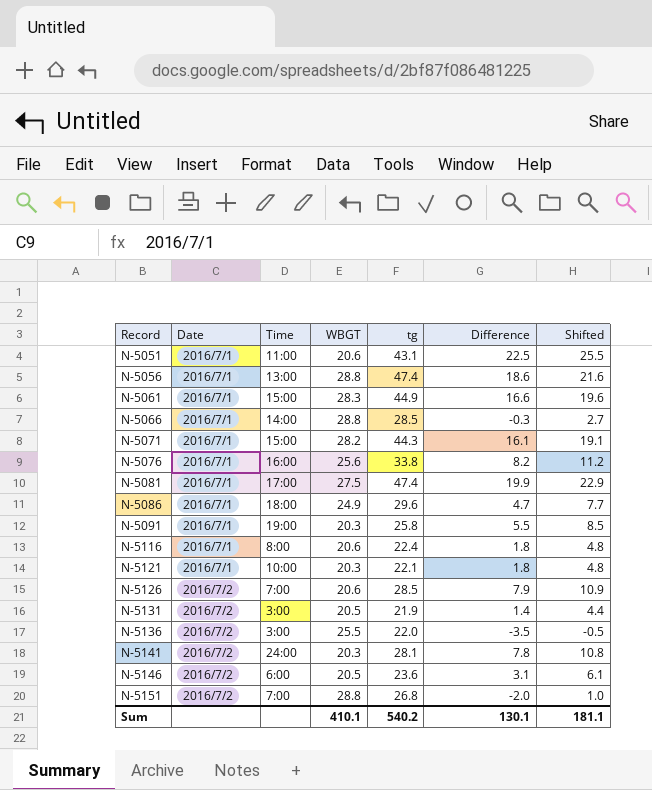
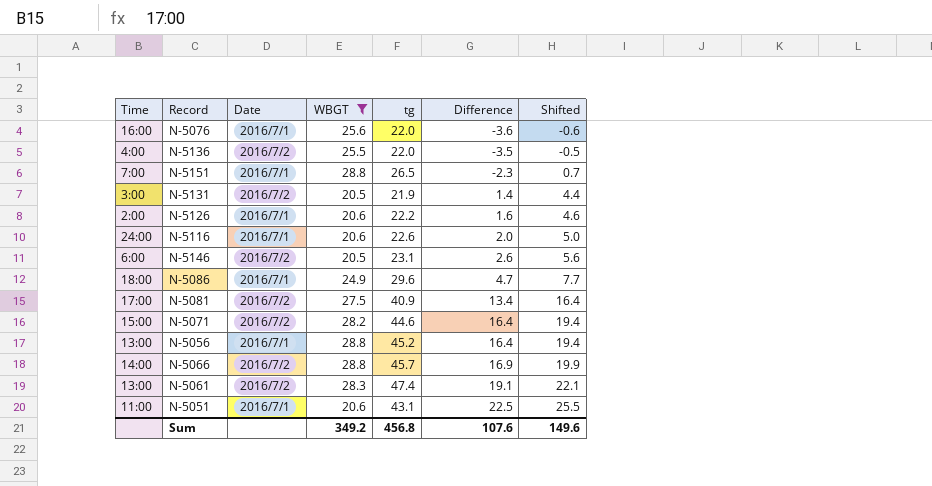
filter: none -> WBGT != 20.3
row order: Record ascending -> Difference ascending
column Time | position: 3 -> 1
N-5076 | tg: 33.8 -> 22.0
N-5076 | Difference: 8.2 -> -3.6
N-5076 | Shifted: 11.2 -> -0.6
N-5136 | Time: 3:00 -> 4:00
N-5151 | Date: 2016/7/2 -> 2016/7/1
N-5151 | tg: 26.8 -> 26.5
N-5151 | Difference: -2.0 -> -2.3
N-5151 | Shifted: 1.0 -> 0.7
N-5126 | Time: 7:00 -> 2:00
N-5126 | Date: 2016/7/2 -> 2016/7/1
N-5126 | tg: 28.5 -> 22.2
N-5126 | Difference: 7.9 -> 1.6
N-5126 | Shifted: 10.9 -> 4.6
N-5116 | Time: 8:00 -> 24:00
N-5116 | tg: 22.4 -> 22.6
N-5116 | Difference: 1.8 -> 2.0
N-5116 | Shifted: 4.8 -> 5.0
N-5146 | tg: 23.6 -> 23.1
N-5146 | Difference: 3.1 -> 2.6
N-5146 | Shifted: 6.1 -> 5.6
N-5081 | Date: 2016/7/1 -> 2016/7/2
N-5081 | tg: 47.4 -> 40.9
N-5081 | Difference: 19.9 -> 13.4
N-5081 | Shifted: 22.9 -> 16.4
N-5071 | Date: 2016/7/1 -> 2016/7/2
N-5071 | tg: 44.3 -> 44.6
N-5071 | Difference: 16.1 -> 16.4
N-5071 | Shifted: 19.1 -> 19.4
N-5056 | tg: 47.4 -> 45.2
N-5056 | Difference: 18.6 -> 16.4
N-5056 | Shifted: 21.6 -> 19.4
N-5066 | Date: 2016/7/1 -> 2016/7/2
N-5066 | tg: 28.5 -> 45.7
N-5066 | Difference: -0.3 -> 16.9
N-5066 | Shifted: 2.7 -> 19.9
N-5061 | Time: 15:00 -> 13:00
N-5061 | Date: 2016/7/1 -> 2016/7/2
N-5061 | tg: 44.9 -> 47.4
N-5061 | Difference: 16.6 -> 19.1
N-5061 | Shifted: 19.6 -> 22.1
Sum | WBGT: 410.1 -> 349.2
Sum | tg: 540.2 -> 456.8
Sum | Difference: 130.1 -> 107.6
Sum | Shifted: 181.1 -> 149.6

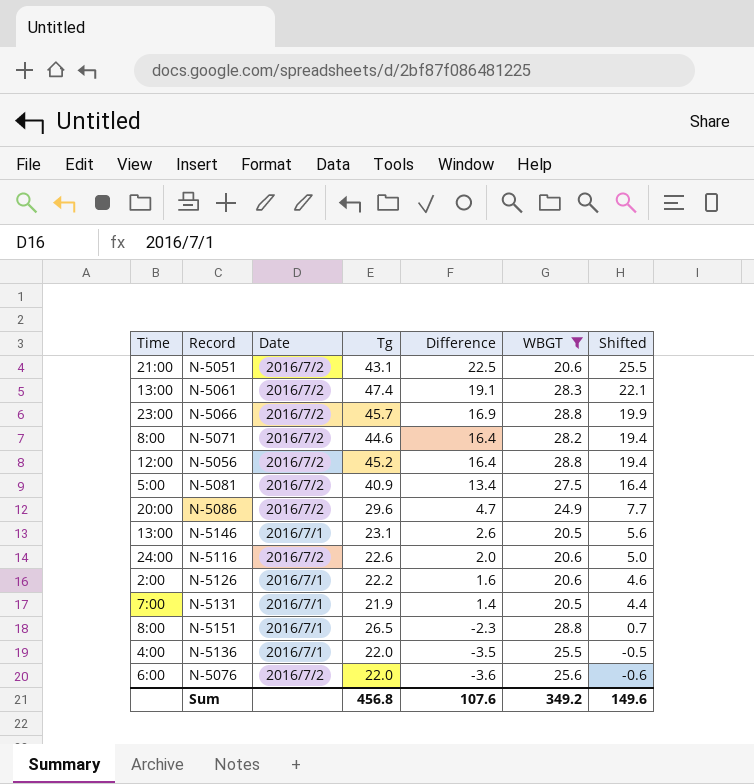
row order: Difference ascending -> Difference descending
column name: tg -> Tg
column WBGT | position: 4 -> 6
N-5051 | Time: 11:00 -> 21:00
N-5051 | Date: 2016/7/1 -> 2016/7/2
N-5066 | Time: 14:00 -> 23:00
N-5071 | Time: 15:00 -> 8:00
N-5056 | Time: 13:00 -> 12:00
N-5056 | Date: 2016/7/1 -> 2016/7/2
N-5081 | Time: 17:00 -> 5:00
N-5086 | Time: 18:00 -> 20:00
N-5086 | Date: 2016/7/1 -> 2016/7/2
N-5146 | Time: 6:00 -> 13:00
N-5146 | Date: 2016/7/2 -> 2016/7/1
N-5116 | Date: 2016/7/1 -> 2016/7/2
N-5131 | Time: 3:00 -> 7:00
N-5131 | Date: 2016/7/2 -> 2016/7/1
N-5151 | Time: 7:00 -> 8:00
N-5136 | Date: 2016/7/2 -> 2016/7/1
N-5076 | Time: 16:00 -> 6:00
N-5076 | Date: 2016/7/1 -> 2016/7/2

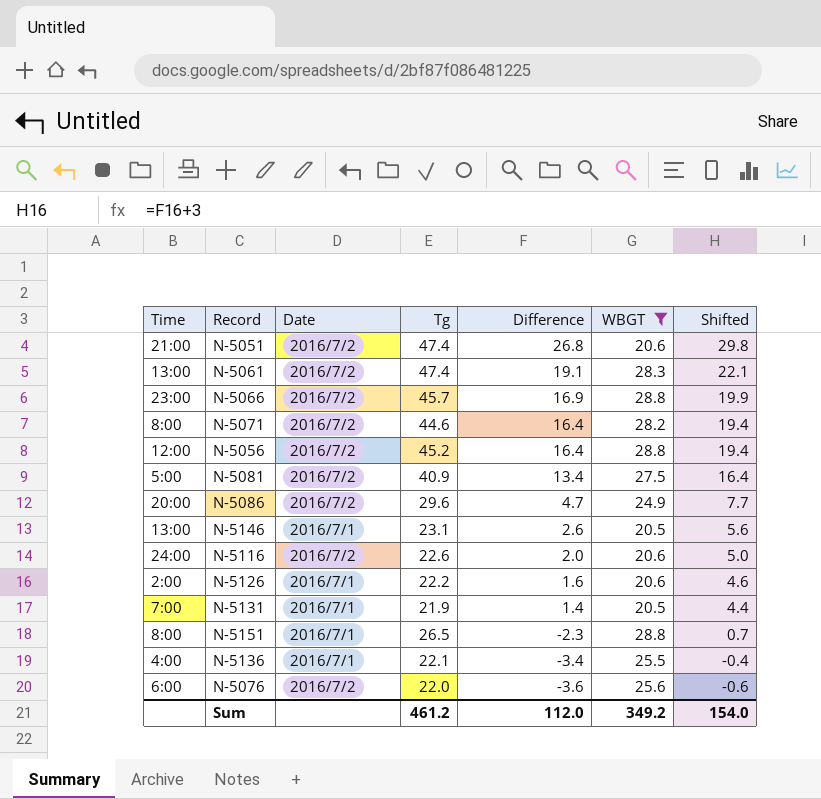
N-5051 | Tg: 43.1 -> 47.4
N-5051 | Difference: 22.5 -> 26.8
N-5051 | Shifted: 25.5 -> 29.8
N-5136 | Tg: 22.0 -> 22.1
N-5136 | Difference: -3.5 -> -3.4
N-5136 | Shifted: -0.5 -> -0.4
Sum | Tg: 456.8 -> 461.2
Sum | Difference: 107.6 -> 112.0
Sum | Shifted: 149.6 -> 154.0

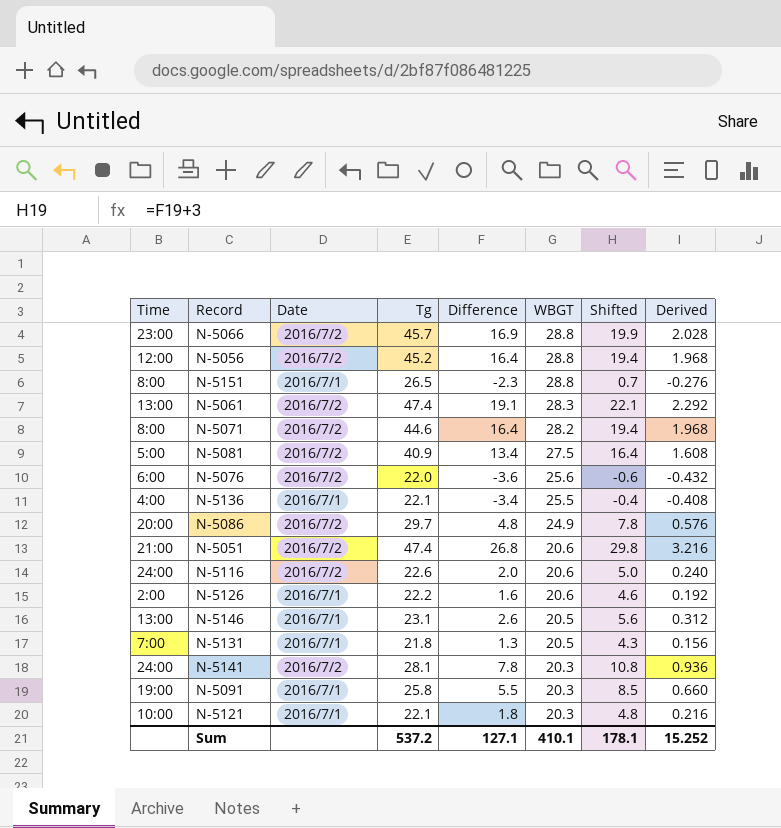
filter: WBGT != 20.3 -> none
row order: Difference descending -> WBGT descending
column Derived | formula: none -> [Difference] * 0.12
N-5086 | Tg: 29.6 -> 29.7
N-5086 | Difference: 4.7 -> 4.8
N-5086 | Shifted: 7.7 -> 7.8
N-5131 | Tg: 21.9 -> 21.8
N-5131 | Difference: 1.4 -> 1.3
N-5131 | Shifted: 4.4 -> 4.3
Sum | Tg: 461.2 -> 537.2
Sum | Difference: 112.0 -> 127.1
Sum | WBGT: 349.2 -> 410.1
Sum | Shifted: 154.0 -> 178.1

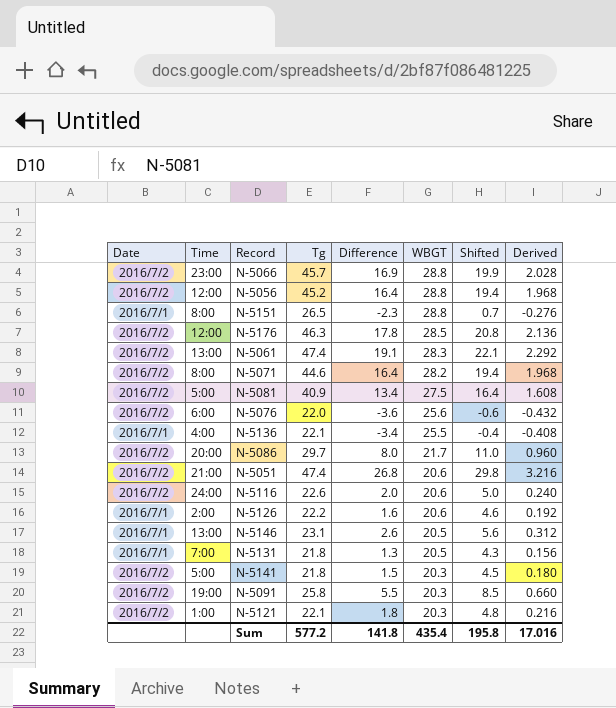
column Date | position: 3 -> 1
row N-5176: none -> 2016/7/2 | 12:00 | 46.3 | 17.8 | 28.5 | 20.8 | 2.136
N-5086 | Difference: 4.8 -> 8.0
N-5086 | WBGT: 24.9 -> 21.7
N-5086 | Shifted: 7.8 -> 11.0
N-5086 | Derived: 0.576 -> 0.960
N-5141 | Time: 24:00 -> 5:00
N-5141 | Tg: 28.1 -> 21.8
N-5141 | Difference: 7.8 -> 1.5
N-5141 | Shifted: 10.8 -> 4.5
N-5141 | Derived: 0.936 -> 0.180
N-5091 | Date: 2016/7/1 -> 2016/7/2
N-5121 | Date: 2016/7/1 -> 2016/7/2
N-5121 | Time: 10:00 -> 1:00
Sum | Tg: 537.2 -> 577.2
Sum | Difference: 127.1 -> 141.8
Sum | WBGT: 410.1 -> 435.4
Sum | Shifted: 178.1 -> 195.8
Sum | Derived: 15.252 -> 17.016

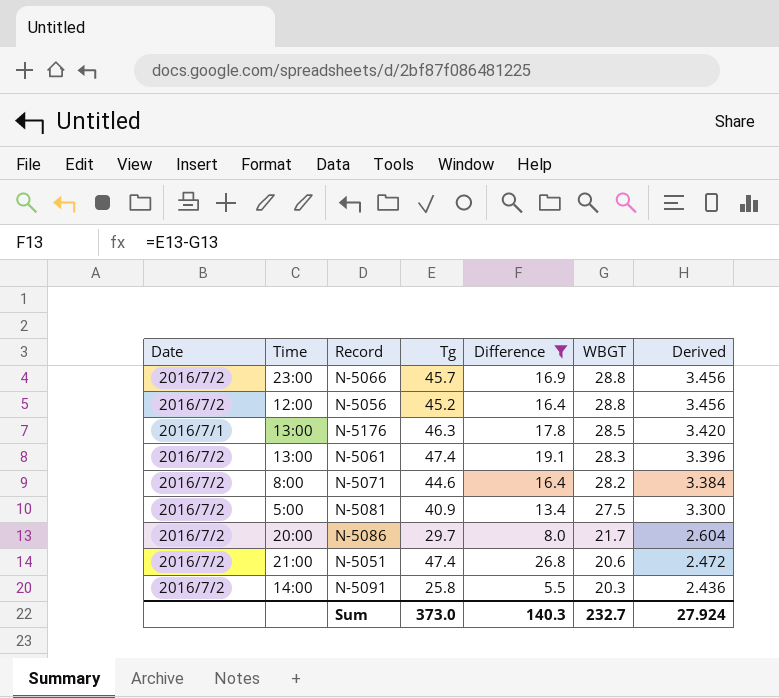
filter: none -> Difference >= 5.5
column Shifted | formula: [Difference] + 3 -> none
column Derived | formula: [Difference] * 0.12 -> [WBGT] * 0.12
N-5176 | Date: 2016/7/2 -> 2016/7/1
N-5176 | Time: 12:00 -> 13:00
N-5091 | Time: 19:00 -> 14:00
Sum | Tg: 577.2 -> 373.0
Sum | Difference: 141.8 -> 140.3
Sum | WBGT: 435.4 -> 232.7
Sum | Derived: 17.016 -> 27.924

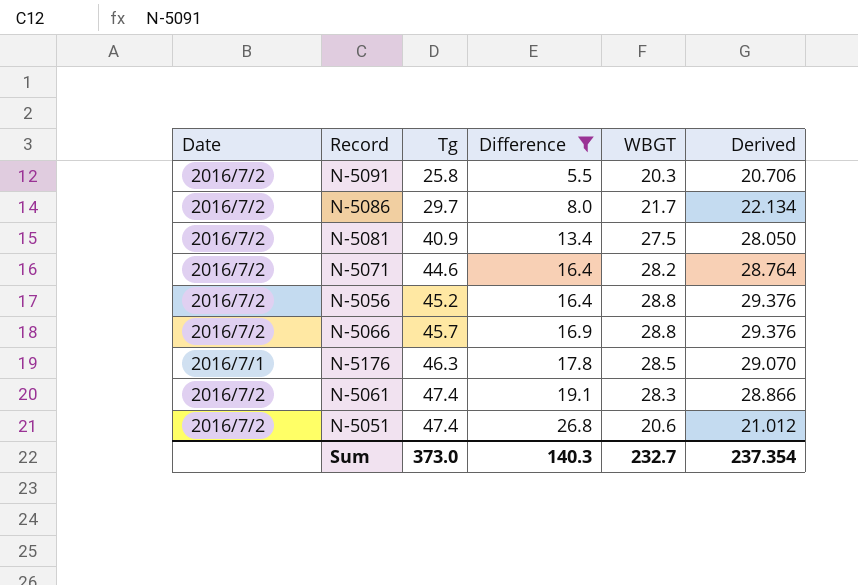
row order: WBGT descending -> Tg ascending
column Time | position: 2 -> none
column Derived | formula: [WBGT] * 0.12 -> [WBGT] * 1.02
Sum | Derived: 27.924 -> 237.354

